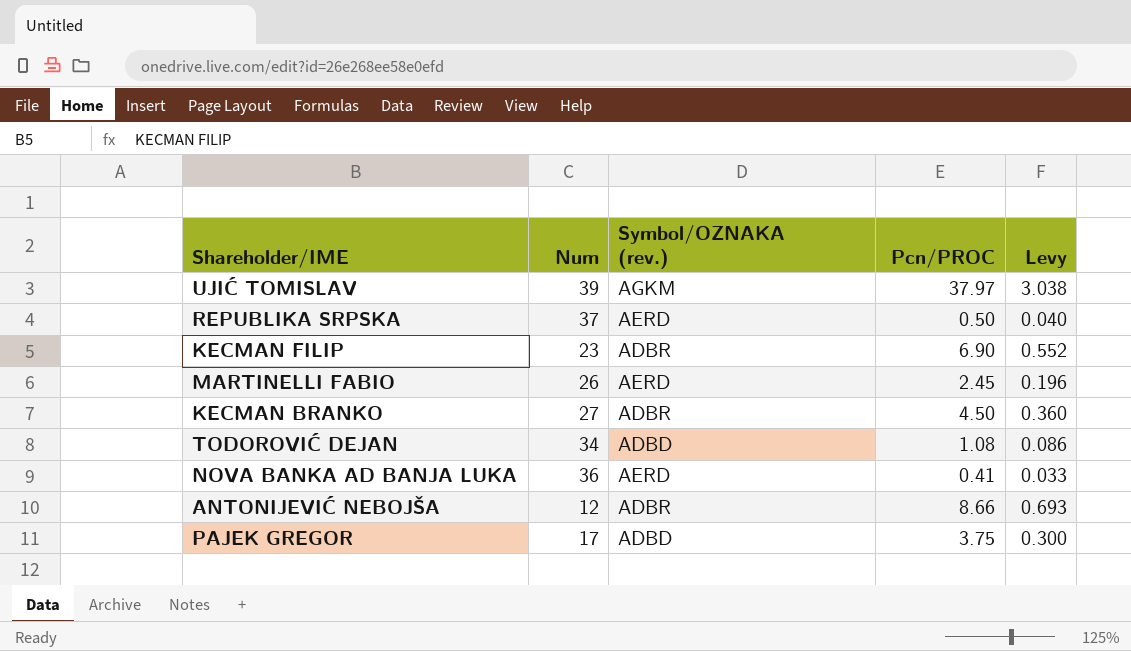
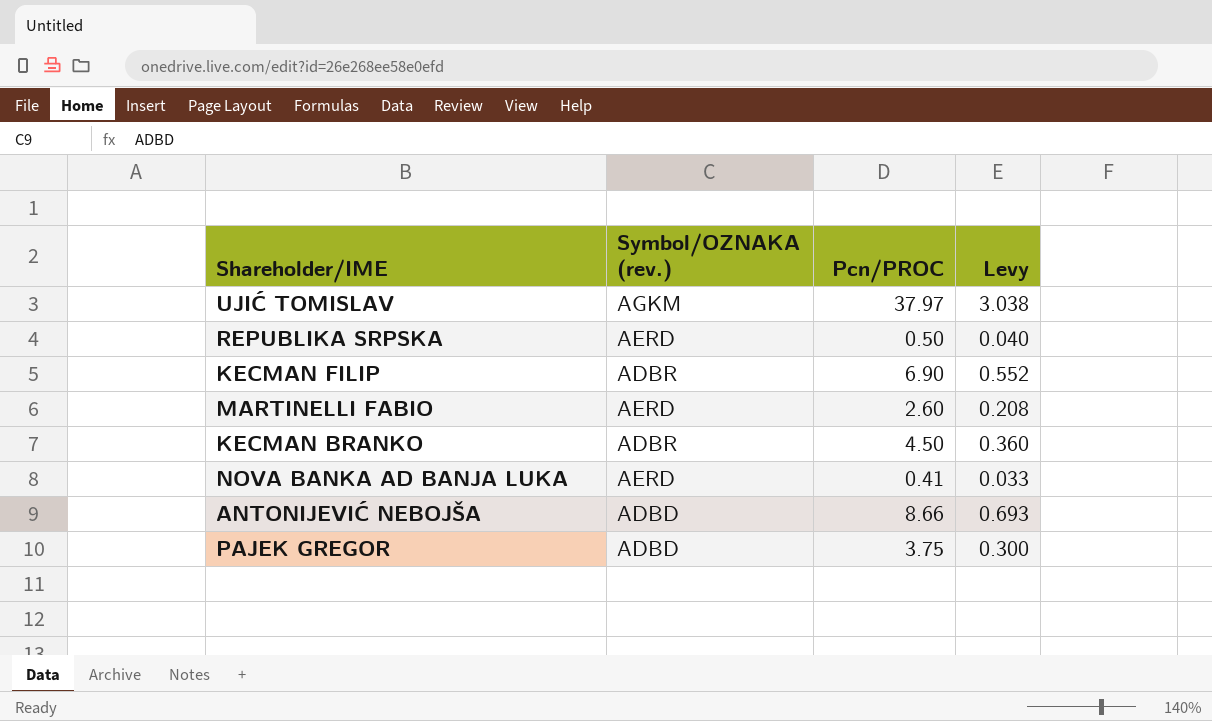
column Num | position: 2 -> none
row TODOROVIĆ DEJAN: 34 | ADBD | 1.08 | 0.086 -> none
MARTINELLI FABIO | Pcn/PROC: 2.45 -> 2.60
MARTINELLI FABIO | Levy: 0.196 -> 0.208
ANTONIJEVIĆ NEBOJŠA | Symbol/OZNAKA (rev.): ADBR -> ADBD

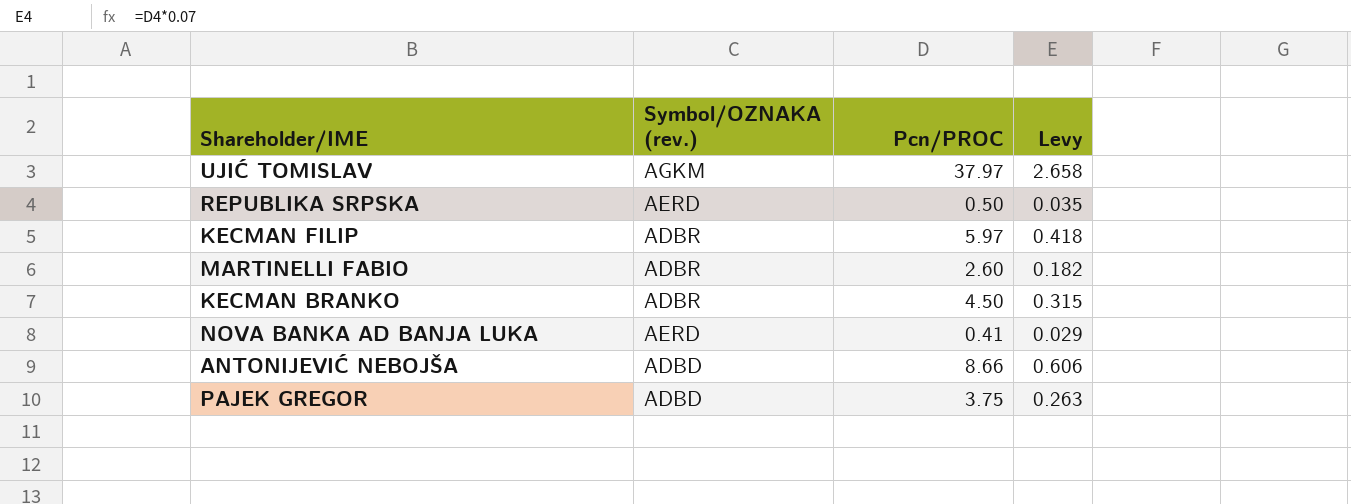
column Levy | formula: [Pcn/PROC] * 0.08 -> [Pcn/PROC] * 0.07
KECMAN FILIP | Pcn/PROC: 6.90 -> 5.97
MARTINELLI FABIO | Symbol/OZNAKA (rev.): AERD -> ADBR

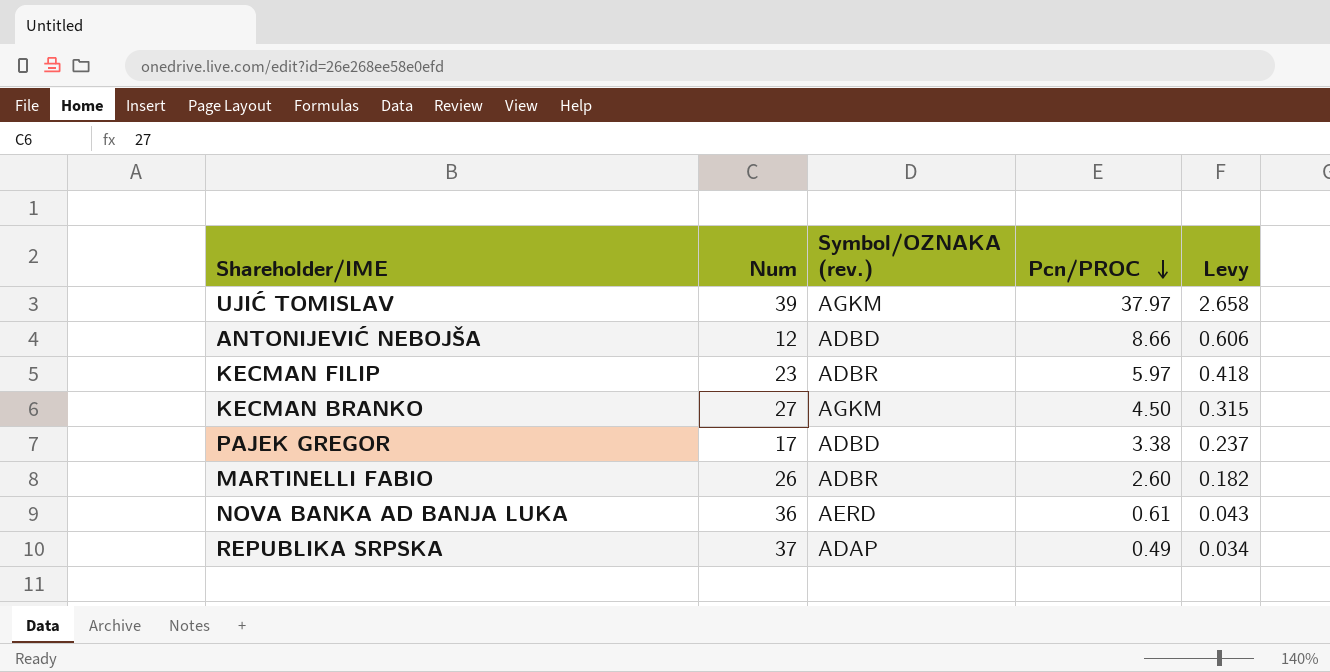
row order: none -> Pcn/PROC descending
column Num | position: none -> 2
KECMAN BRANKO | Symbol/OZNAKA (rev.): ADBR -> AGKM
PAJEK GREGOR | Pcn/PROC: 3.75 -> 3.38
PAJEK GREGOR | Levy: 0.263 -> 0.237
NOVA BANKA AD BANJA LUKA | Pcn/PROC: 0.41 -> 0.61
NOVA BANKA AD BANJA LUKA | Levy: 0.029 -> 0.043
REPUBLIKA SRPSKA | Symbol/OZNAKA (rev.): AERD -> ADAP
REPUBLIKA SRPSKA | Pcn/PROC: 0.50 -> 0.49
REPUBLIKA SRPSKA | Levy: 0.035 -> 0.034

